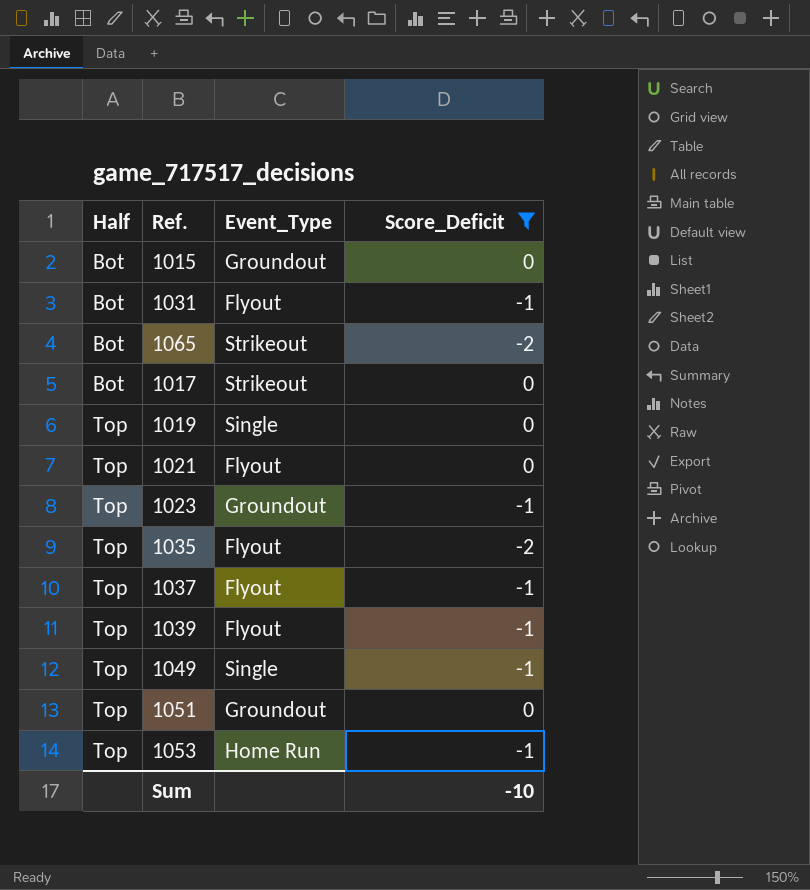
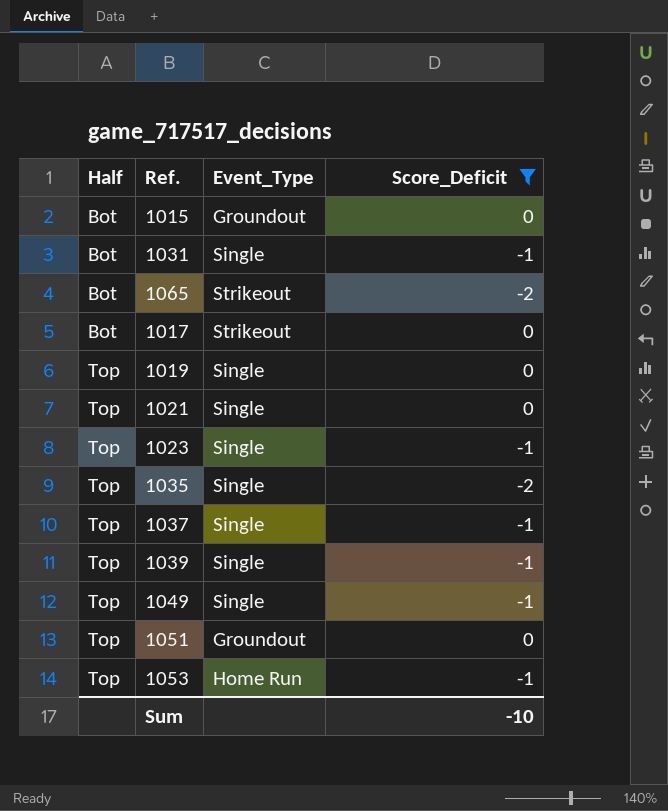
1031 | Event_Type: Flyout -> Single
1021 | Event_Type: Flyout -> Single
1023 | Event_Type: Groundout -> Single
1035 | Event_Type: Flyout -> Single
1037 | Event_Type: Flyout -> Single
1039 | Event_Type: Flyout -> Single

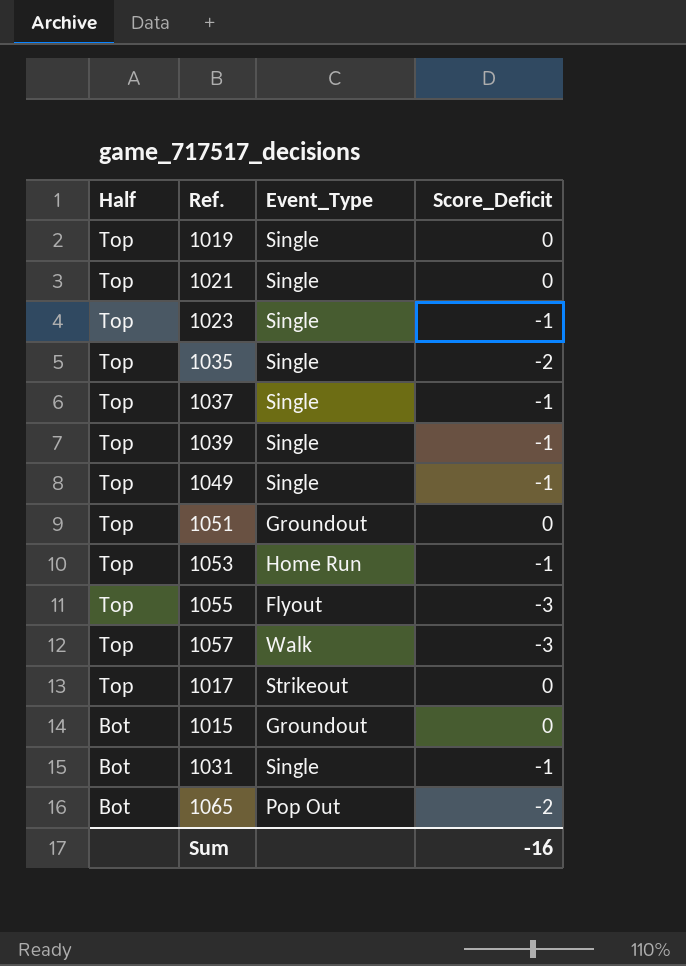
filter: Score_Deficit != -3 -> none
row order: Half ascending -> Half descending
1017 | Half: Bot -> Top
1065 | Event_Type: Strikeout -> Pop Out
Sum | Score_Deficit: -10 -> -16

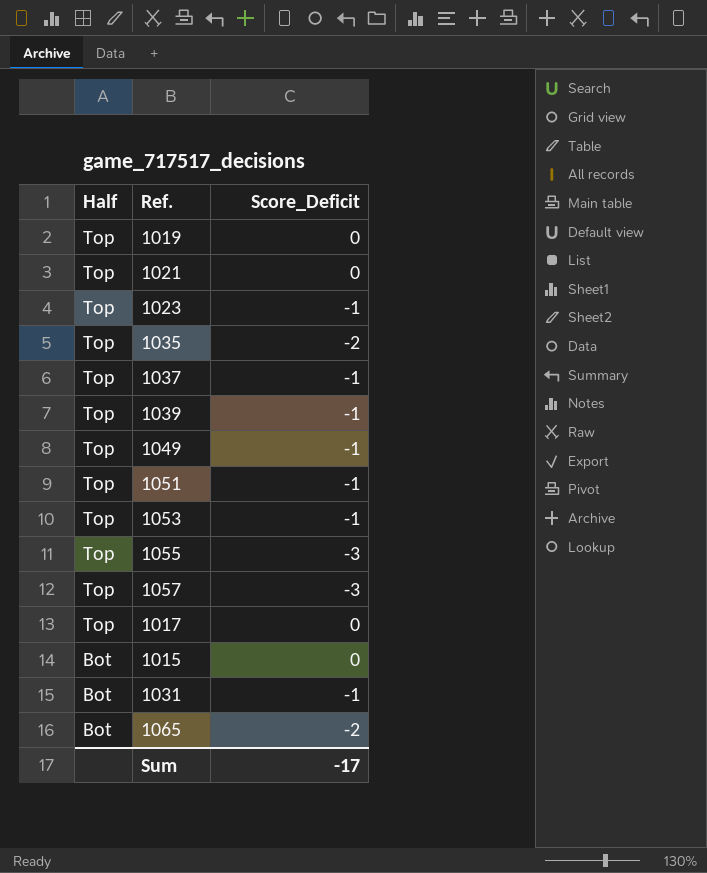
column Event_Type | position: 3 -> none
1051 | Score_Deficit: 0 -> -1
Sum | Score_Deficit: -16 -> -17

